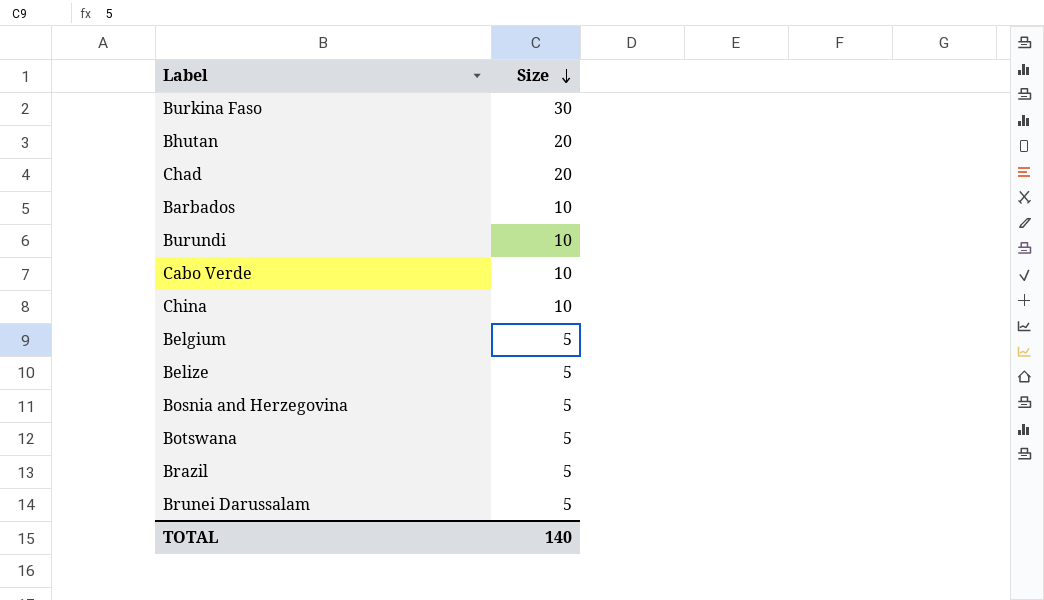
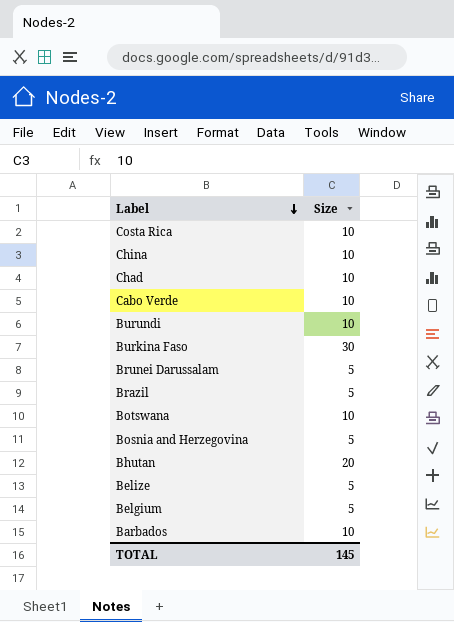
row order: Size descending -> Label descending
row Costa Rica: none -> 10
Chad | Size: 20 -> 10
Botswana | Size: 5 -> 10
TOTAL | Size: 140 -> 145

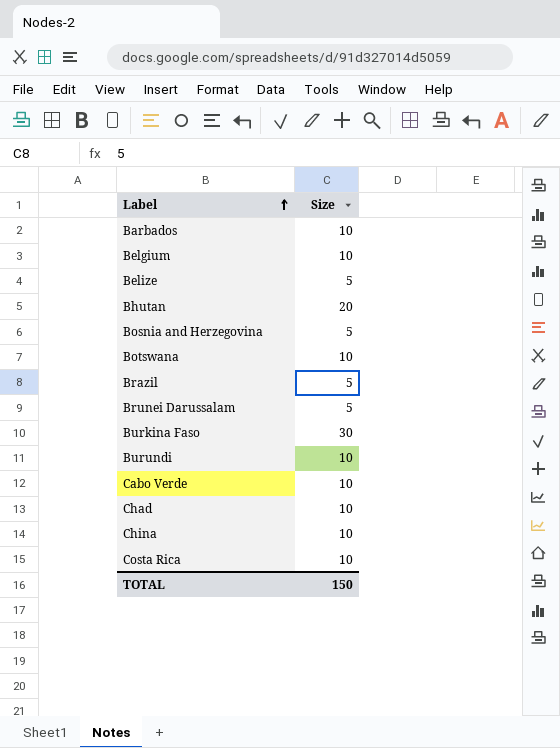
row order: Label descending -> Label ascending
Belgium | Size: 5 -> 10
TOTAL | Size: 145 -> 150

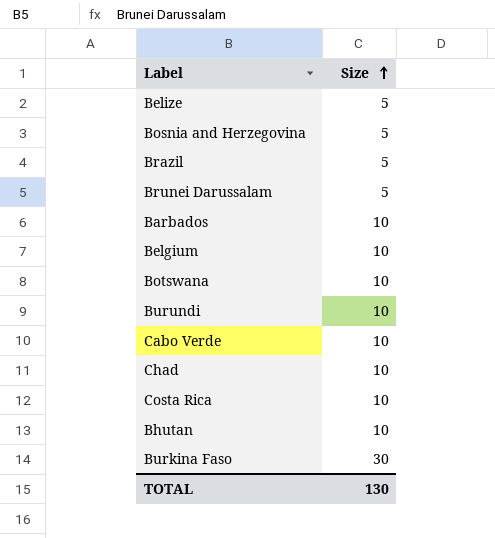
row order: Label ascending -> Size ascending
row China: 10 -> none
Bhutan | Size: 20 -> 10
TOTAL | Size: 150 -> 130

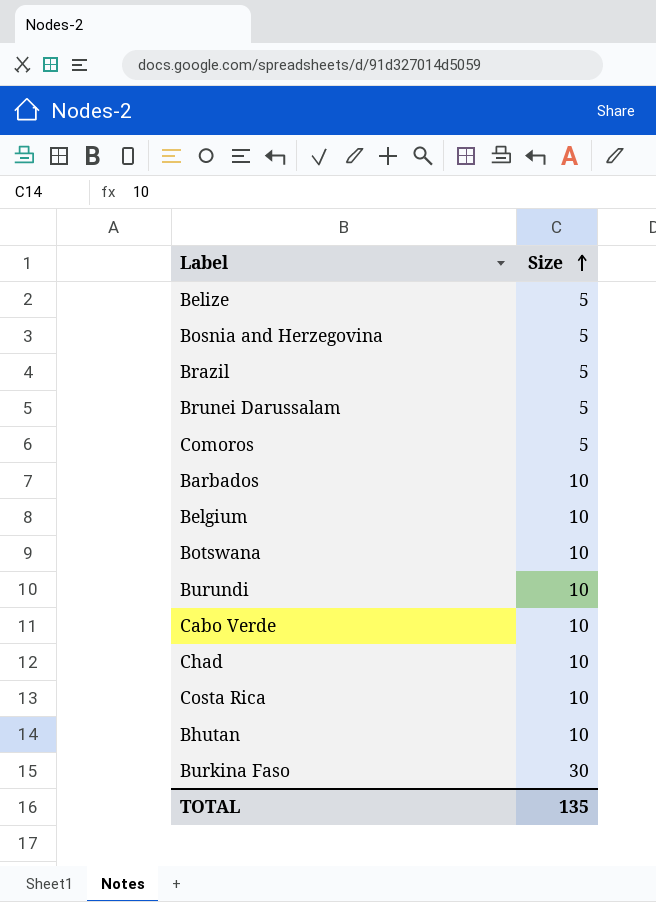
row Comoros: none -> 5
TOTAL | Size: 130 -> 135

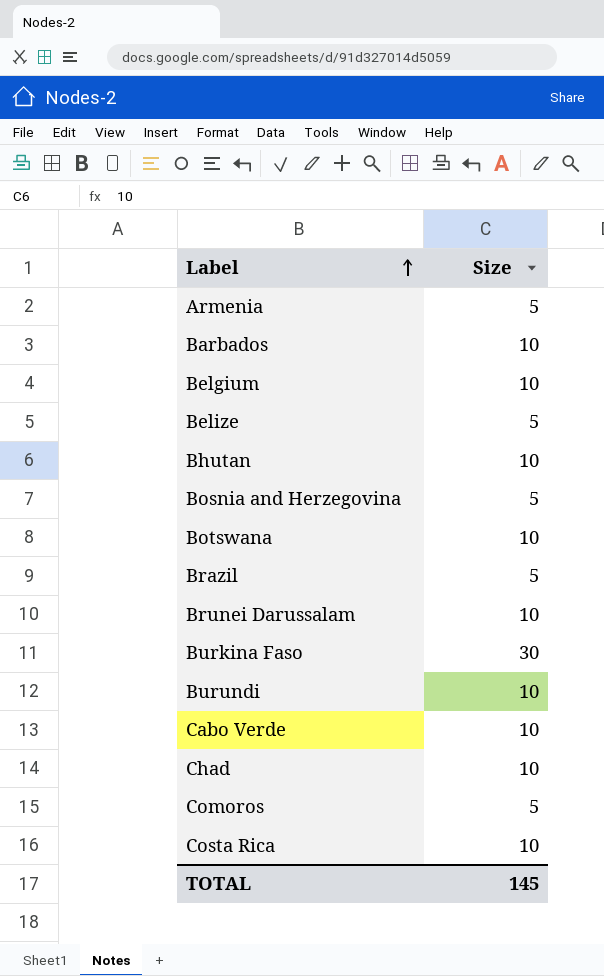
row order: Size ascending -> Label ascending
row Armenia: none -> 5
Brunei Darussalam | Size: 5 -> 10
TOTAL | Size: 135 -> 145

